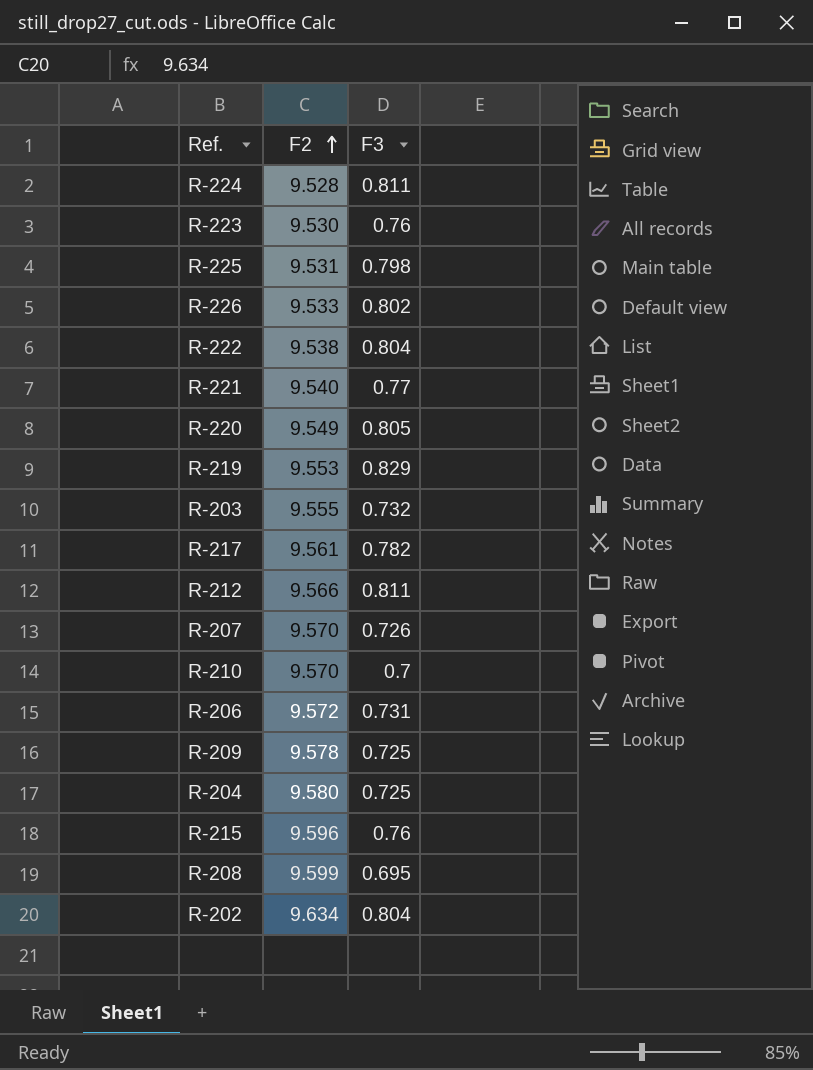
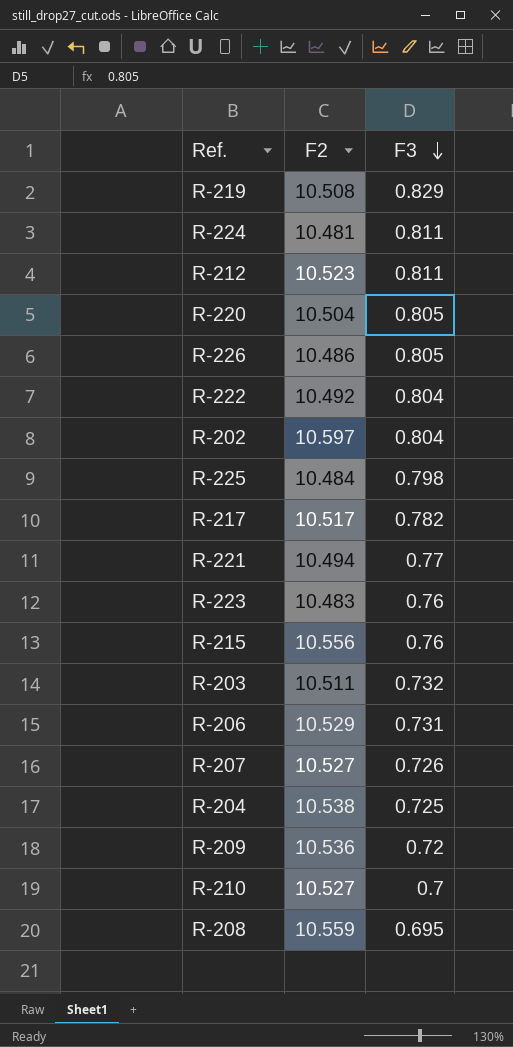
row order: F2 ascending -> F3 descending
R-219 | F2: 9.553 -> 10.508
R-224 | F2: 9.528 -> 10.481
R-212 | F2: 9.566 -> 10.523
R-220 | F2: 9.549 -> 10.504
R-226 | F2: 9.533 -> 10.486
R-226 | F3: 0.802 -> 0.805
R-222 | F2: 9.538 -> 10.492
R-202 | F2: 9.634 -> 10.597
R-225 | F2: 9.531 -> 10.484
R-217 | F2: 9.561 -> 10.517
R-221 | F2: 9.540 -> 10.494
R-223 | F2: 9.530 -> 10.483
R-215 | F2: 9.596 -> 10.556
R-203 | F2: 9.555 -> 10.511
R-206 | F2: 9.572 -> 10.529
R-207 | F2: 9.570 -> 10.527
R-204 | F2: 9.580 -> 10.538
R-209 | F2: 9.578 -> 10.536
R-209 | F3: 0.725 -> 0.72
R-210 | F2: 9.570 -> 10.527
R-208 | F2: 9.599 -> 10.559

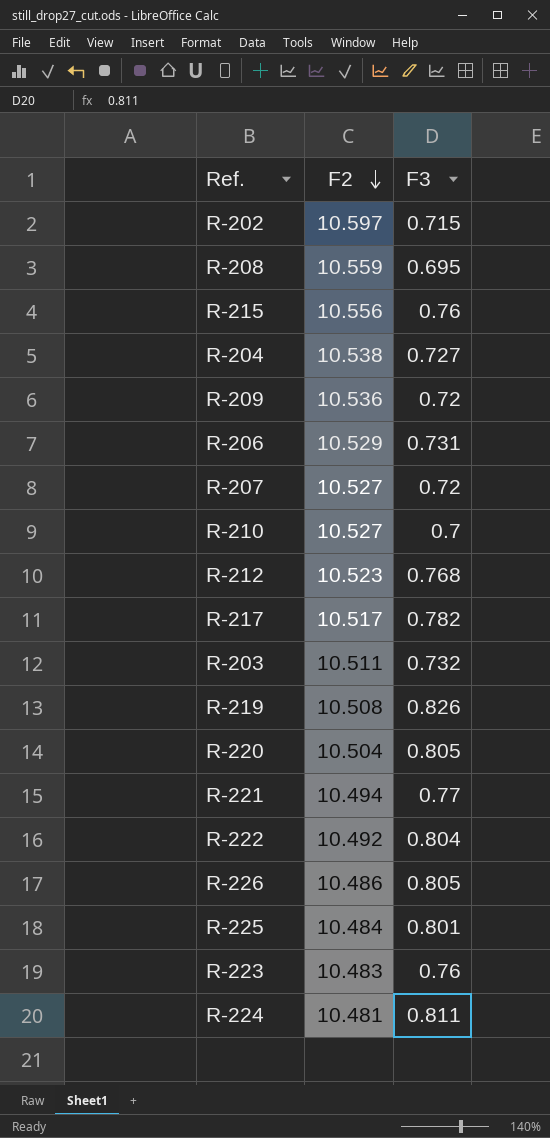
row order: F3 descending -> F2 descending
R-202 | F3: 0.804 -> 0.715
R-204 | F3: 0.725 -> 0.727
R-207 | F3: 0.726 -> 0.72
R-212 | F3: 0.811 -> 0.768
R-219 | F3: 0.829 -> 0.826
R-225 | F3: 0.798 -> 0.801

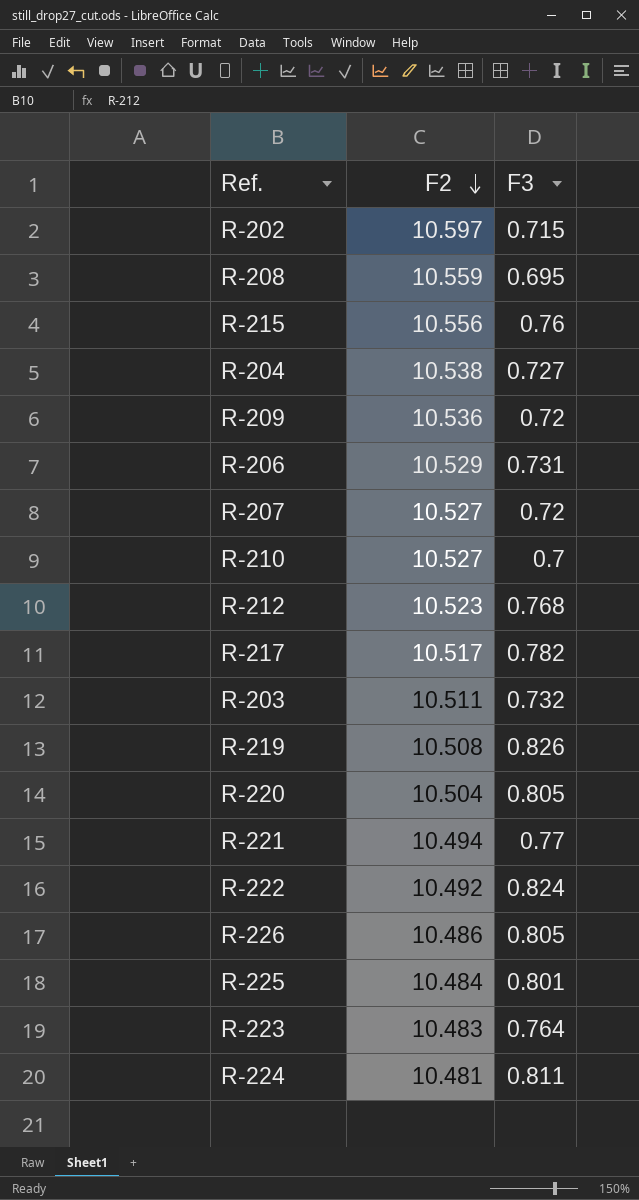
R-222 | F3: 0.804 -> 0.824
R-223 | F3: 0.76 -> 0.764

